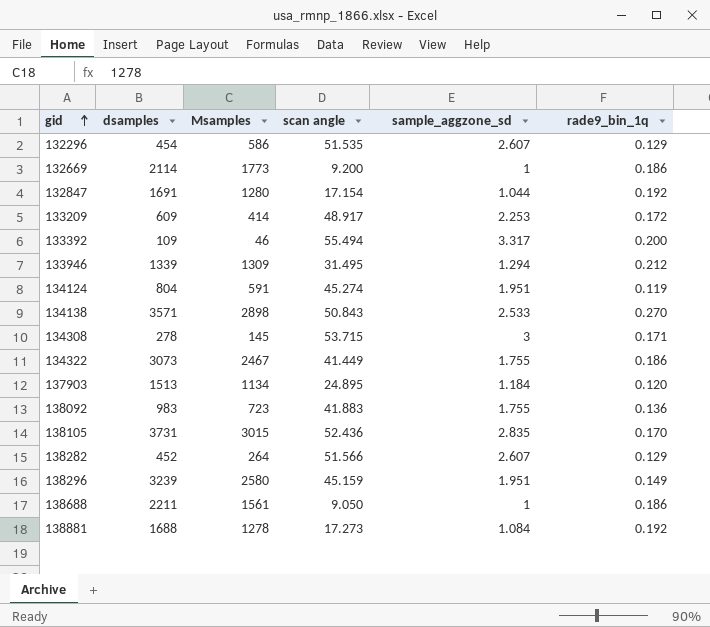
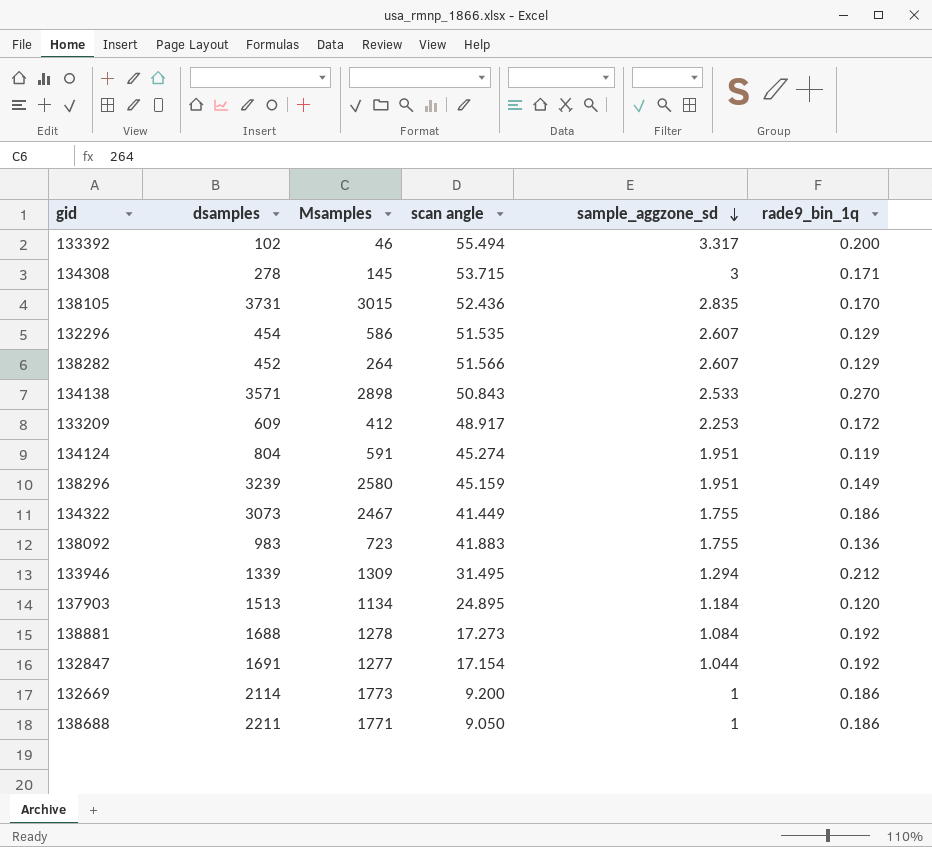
row order: gid ascending -> sample_aggzone_sd descending
133392 | dsamples: 109 -> 102
133209 | Msamples: 414 -> 412
132847 | Msamples: 1280 -> 1277
138688 | Msamples: 1561 -> 1771

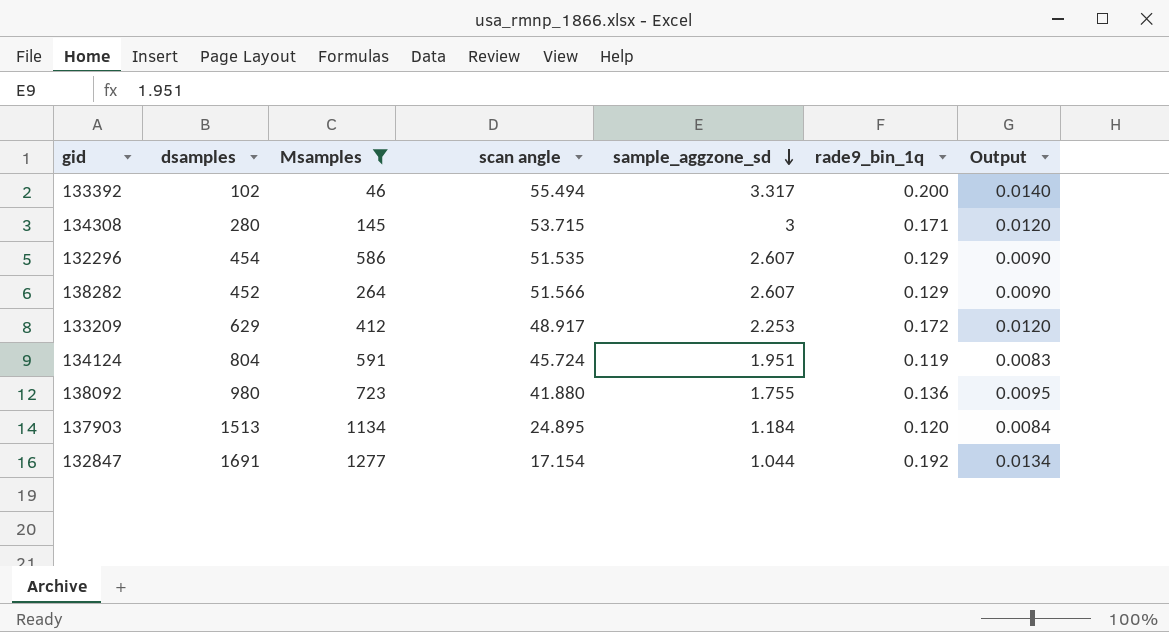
filter: none -> Msamples <= 1277
column Output | formula: none -> [rade9_bin_1q] * 0.07
134308 | dsamples: 278 -> 280
133209 | dsamples: 609 -> 629
134124 | scan angle: 45.274 -> 45.724
138092 | dsamples: 983 -> 980
138092 | scan angle: 41.883 -> 41.880

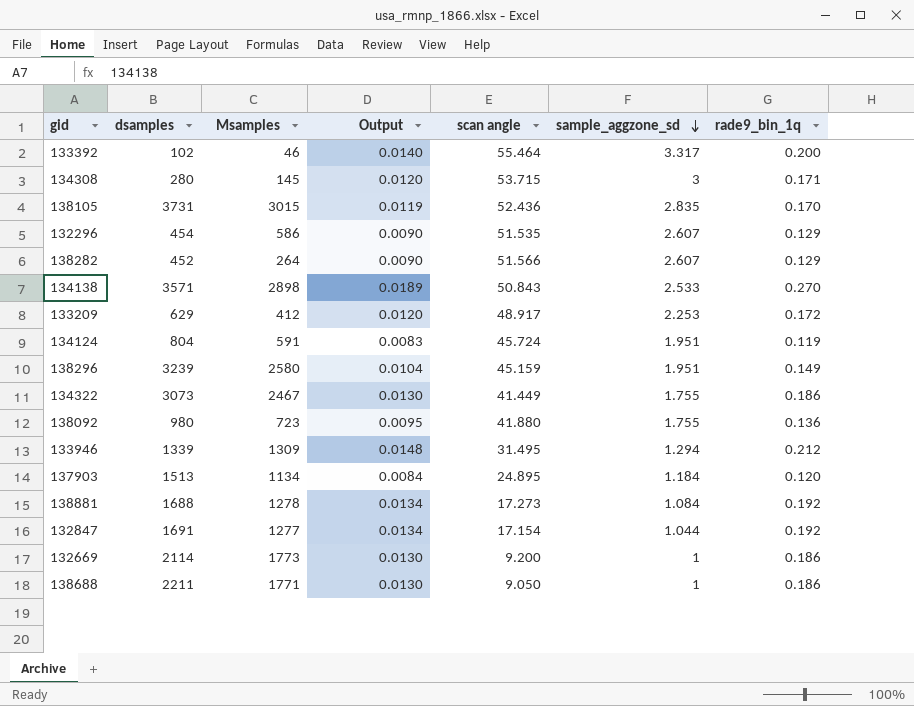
filter: Msamples <= 1277 -> none
column Output | position: 7 -> 4
133392 | scan angle: 55.494 -> 55.464

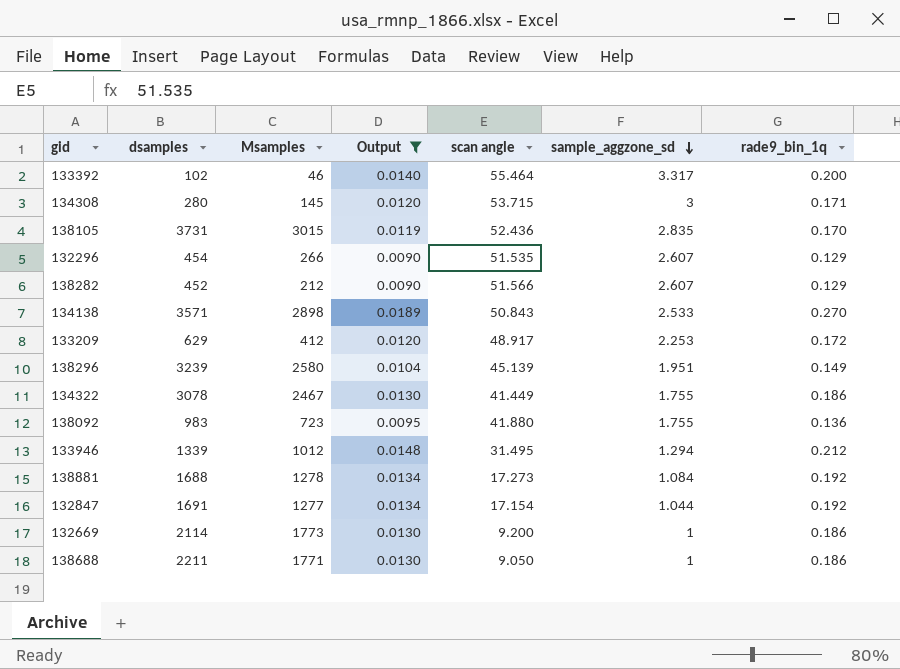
filter: none -> Output >= 0.0090
132296 | Msamples: 586 -> 266
138282 | Msamples: 264 -> 212
138296 | scan angle: 45.159 -> 45.139
134322 | dsamples: 3073 -> 3078
138092 | dsamples: 980 -> 983
133946 | Msamples: 1309 -> 1012

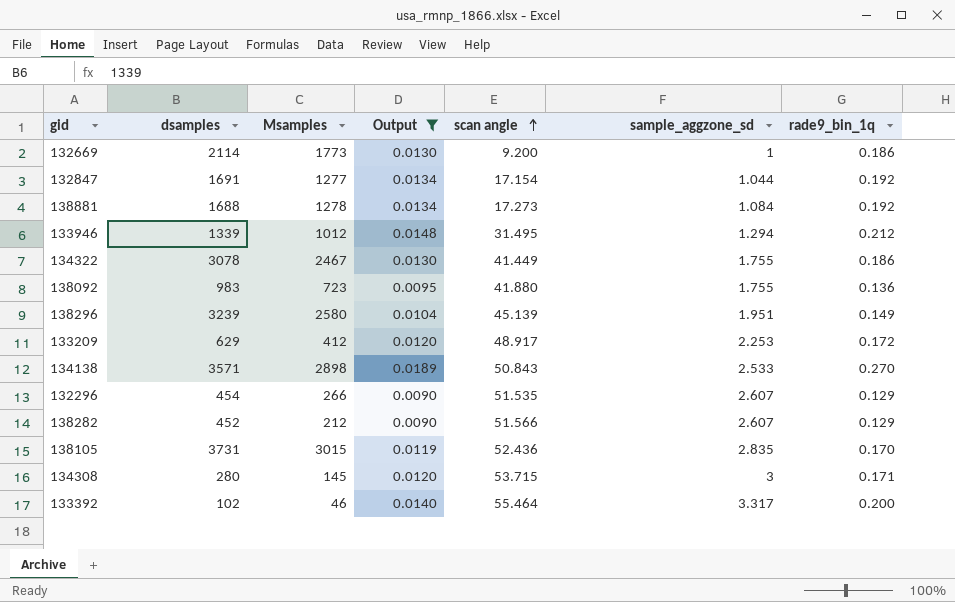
row order: sample_aggzone_sd descending -> scan angle ascending
row 138688: 2211 | 1771 | 0.0130 | 9.050 | 1 | 0.186 -> none

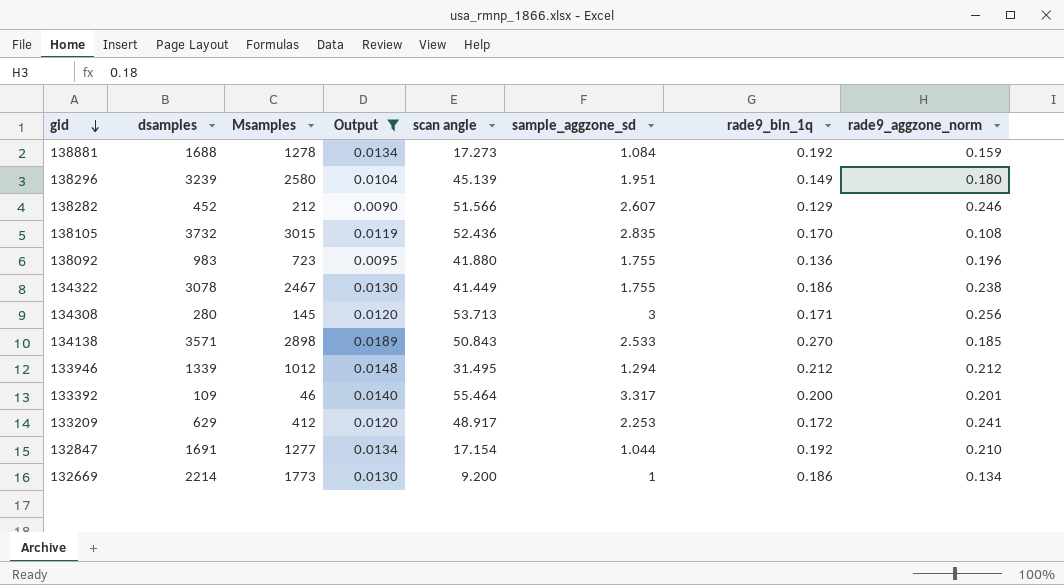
row order: scan angle ascending -> gid descending
column rade9_aggzone_norm | position: none -> 8
row 132296: 454 | 266 | 0.0090 | 51.535 | 2.607 | 0.129 -> none
138105 | dsamples: 3731 -> 3732
134308 | scan angle: 53.715 -> 53.713
133392 | dsamples: 102 -> 109
132669 | dsamples: 2114 -> 2214

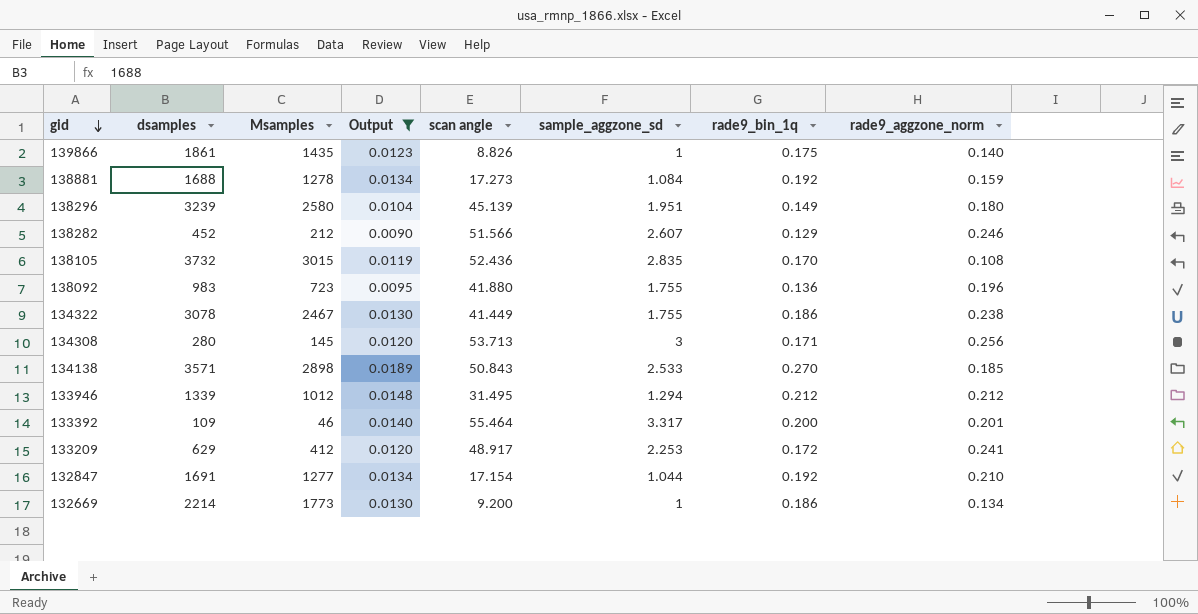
row 139866: none -> 1861 | 1435 | 0.0123 | 8.826 | 1 | 0.175 | 0.140

